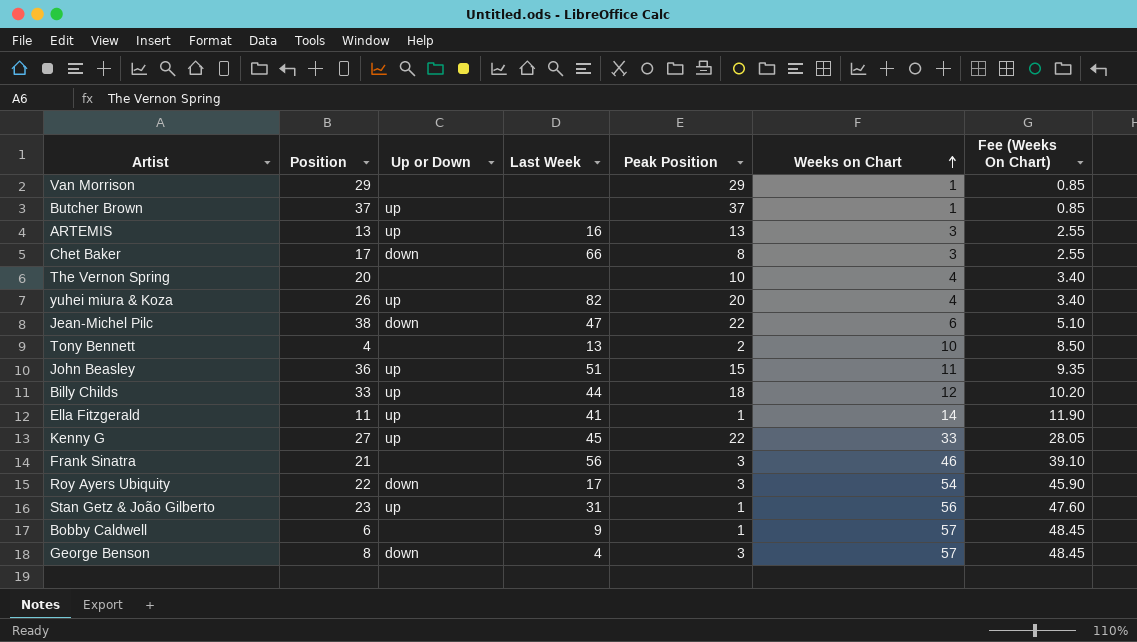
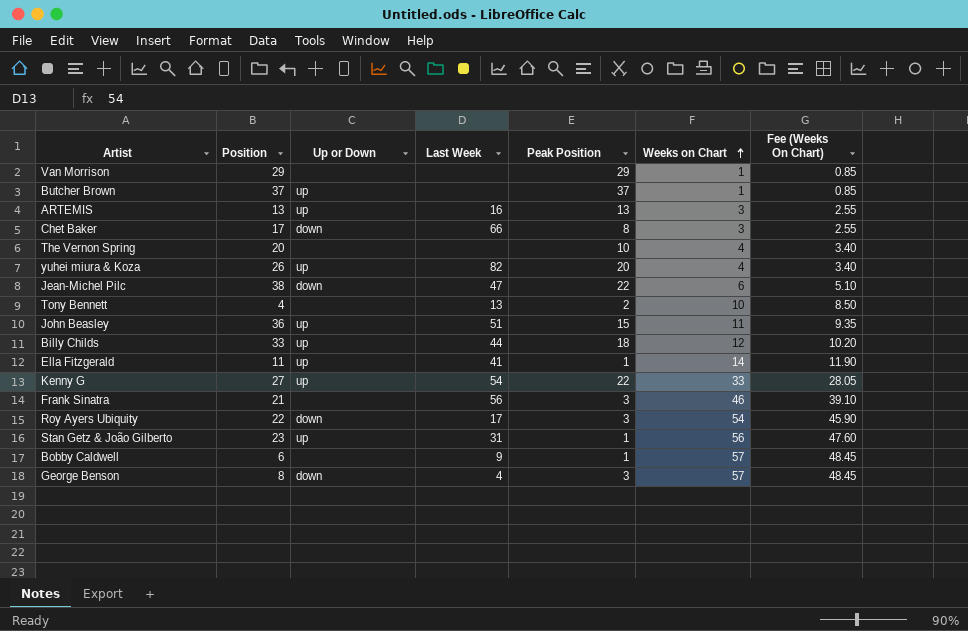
Kenny G | Last Week: 45 -> 54

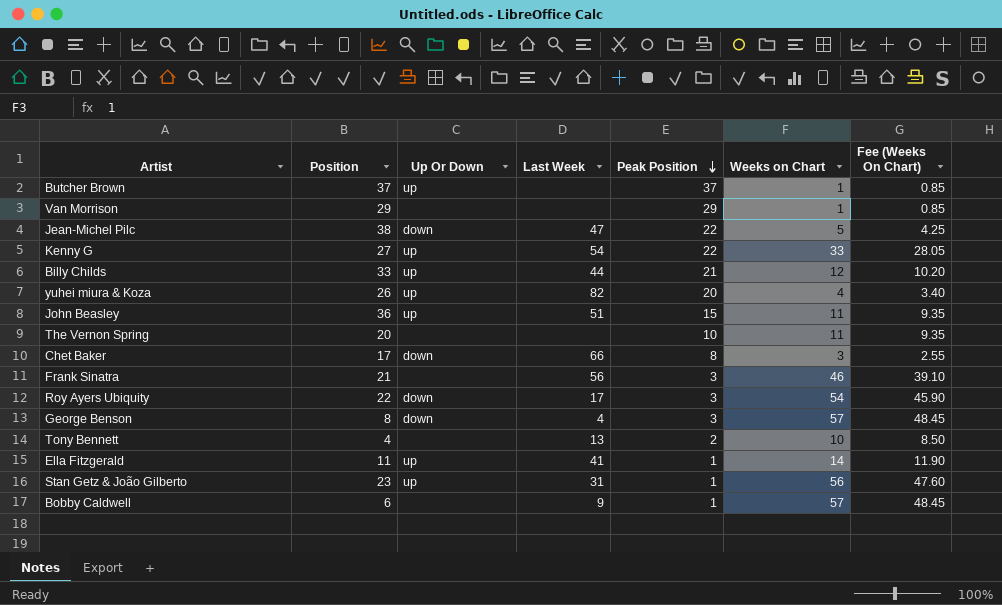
row order: Weeks on Chart ascending -> Peak Position descending
column name: Up or Down -> Up Or Down
row ARTEMIS: 13 | up | 16 | 13 | 3 | 2.55 -> none
Jean-Michel Pilc | Weeks on Chart: 6 -> 5
Jean-Michel Pilc | Fee (Weeks On Chart): 5.10 -> 4.25
Billy Childs | Peak Position: 18 -> 21
The Vernon Spring | Weeks on Chart: 4 -> 11
The Vernon Spring | Fee (Weeks On Chart): 3.40 -> 9.35

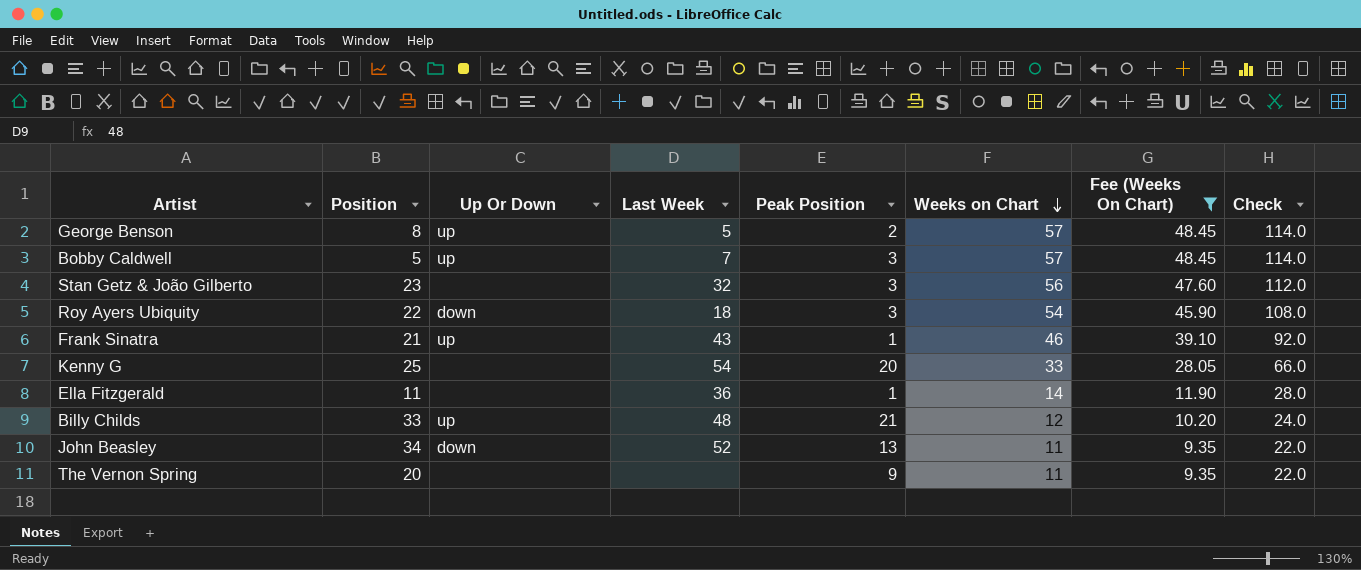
filter: none -> Fee (Weeks On Chart) >= 9.35
row order: Peak Position descending -> Weeks on Chart descending
column Check | formula: none -> [Weeks on Chart] * 2
George Benson | Up Or Down: down -> up
George Benson | Last Week: 4 -> 5
George Benson | Peak Position: 3 -> 2
Bobby Caldwell | Position: 6 -> 5
Bobby Caldwell | Up Or Down: none -> up
Bobby Caldwell | Last Week: 9 -> 7
Bobby Caldwell | Peak Position: 1 -> 3
Stan Getz & João Gilberto | Up Or Down: up -> none
Stan Getz & João Gilberto | Last Week: 31 -> 32
Stan Getz & João Gilberto | Peak Position: 1 -> 3
Roy Ayers Ubiquity | Last Week: 17 -> 18
Frank Sinatra | Up Or Down: none -> up
Frank Sinatra | Last Week: 56 -> 43
Frank Sinatra | Peak Position: 3 -> 1
Kenny G | Position: 27 -> 25
Kenny G | Up Or Down: up -> none
Kenny G | Peak Position: 22 -> 20
Ella Fitzgerald | Up Or Down: up -> none
Ella Fitzgerald | Last Week: 41 -> 36
Billy Childs | Last Week: 44 -> 48
John Beasley | Position: 36 -> 34
John Beasley | Up Or Down: up -> down
John Beasley | Last Week: 51 -> 52
John Beasley | Peak Position: 15 -> 13
The Vernon Spring | Peak Position: 10 -> 9

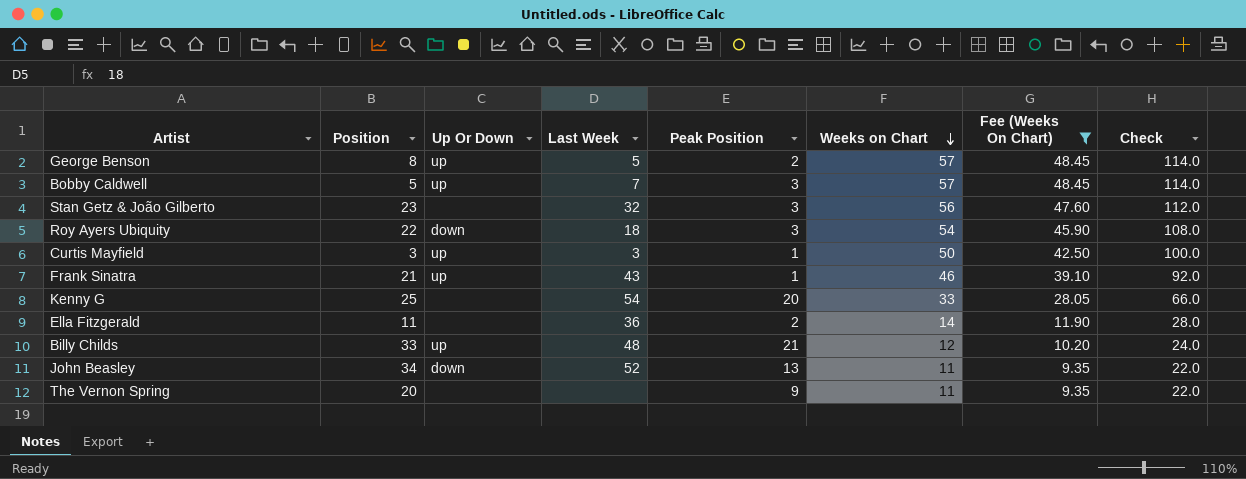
row Curtis Mayfield: none -> 3 | up | 3 | 1 | 50 | 42.50 | 100.0
Ella Fitzgerald | Peak Position: 1 -> 2

